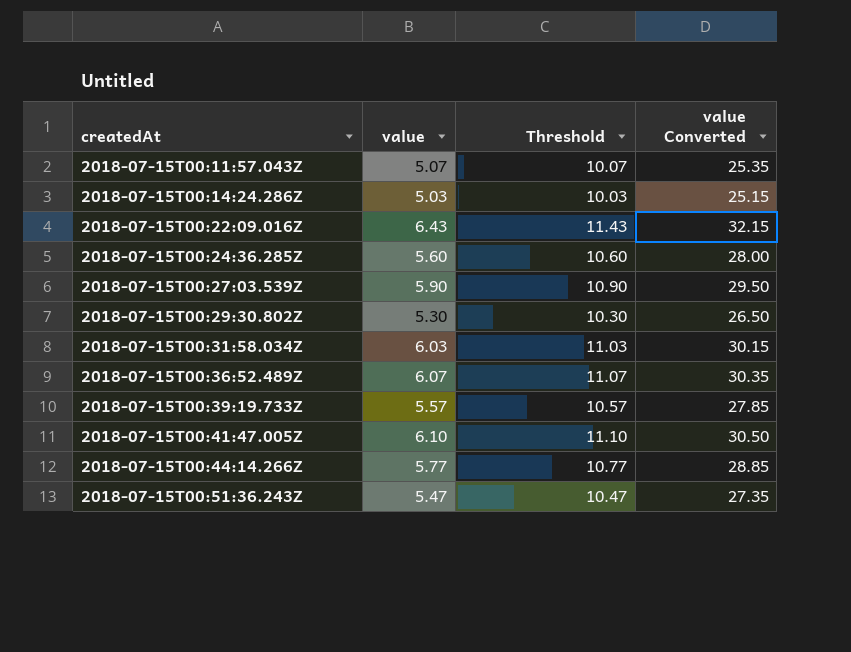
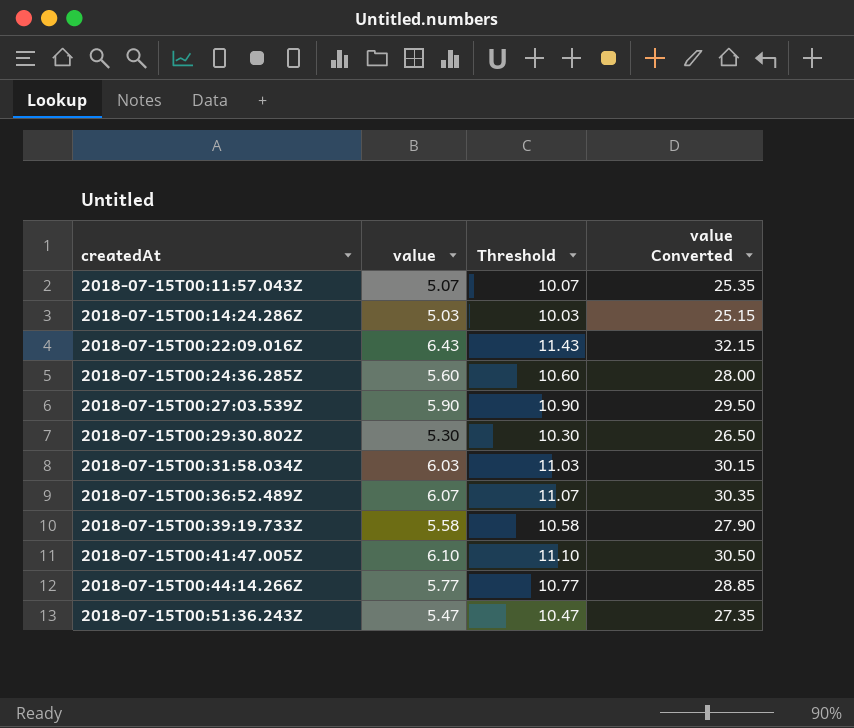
2018-07-15T00:39:19.733Z | value: 5.57 -> 5.58
2018-07-15T00:39:19.733Z | Threshold: 10.57 -> 10.58
2018-07-15T00:39:19.733Z | value Converted: 27.85 -> 27.90

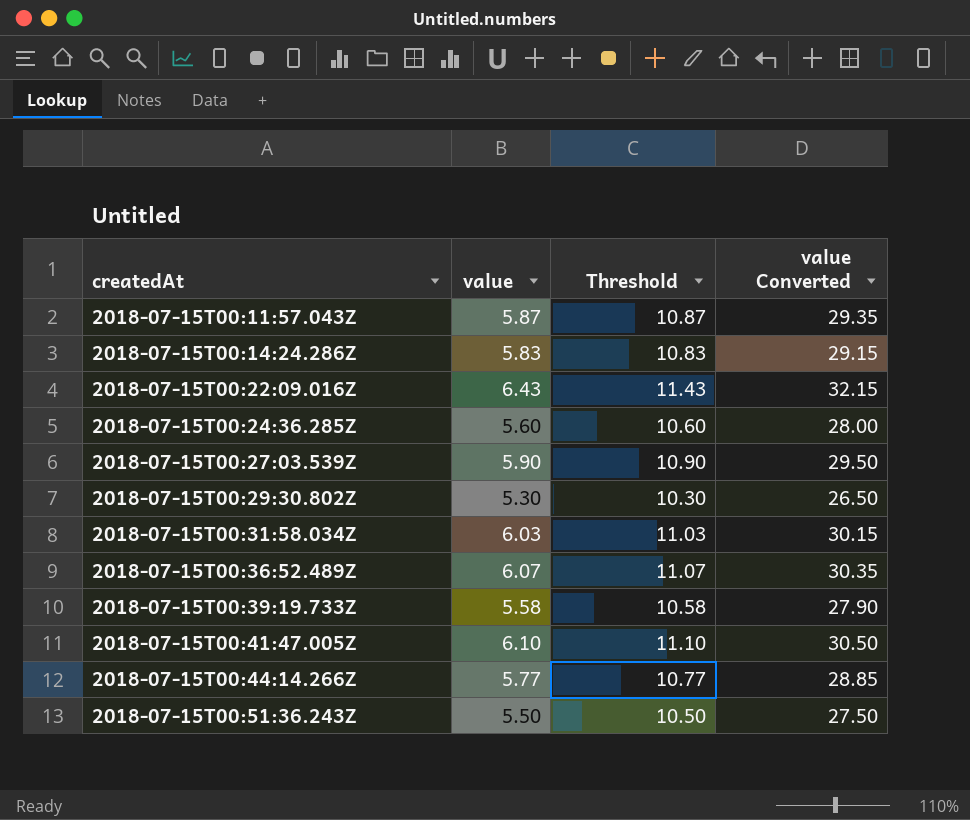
2018-07-15T00:11:57.043Z | value: 5.07 -> 5.87
2018-07-15T00:11:57.043Z | Threshold: 10.07 -> 10.87
2018-07-15T00:11:57.043Z | value Converted: 25.35 -> 29.35
2018-07-15T00:14:24.286Z | value: 5.03 -> 5.83
2018-07-15T00:14:24.286Z | Threshold: 10.03 -> 10.83
2018-07-15T00:14:24.286Z | value Converted: 25.15 -> 29.15
2018-07-15T00:51:36.243Z | value: 5.47 -> 5.50
2018-07-15T00:51:36.243Z | Threshold: 10.47 -> 10.50
2018-07-15T00:51:36.243Z | value Converted: 27.35 -> 27.50

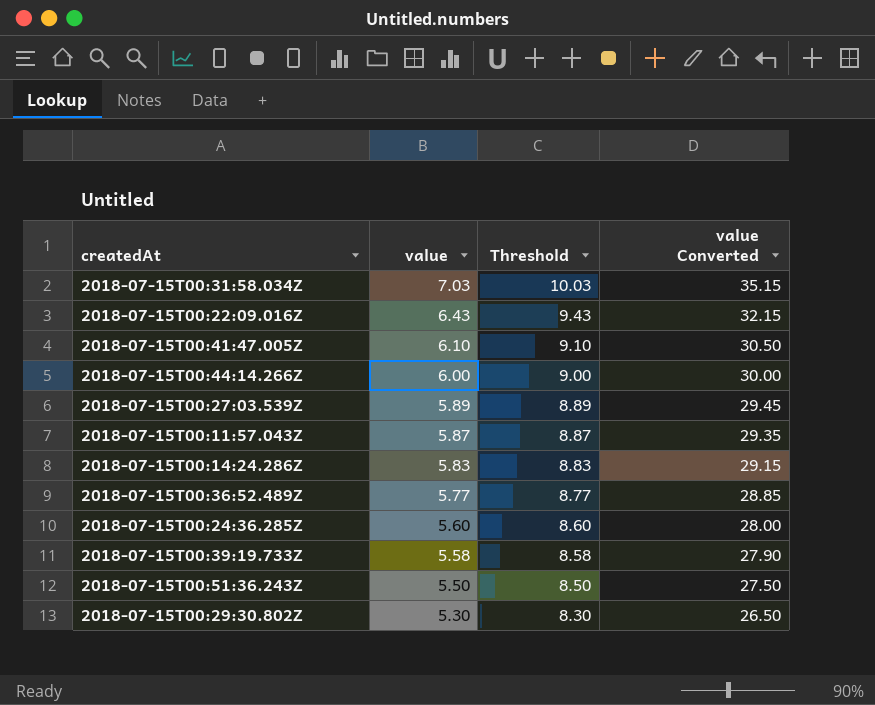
row order: createdAt ascending -> value descending
column Threshold | formula: [value] + 5 -> [value] + 3
2018-07-15T00:31:58.034Z | value: 6.03 -> 7.03
2018-07-15T00:31:58.034Z | value Converted: 30.15 -> 35.15
2018-07-15T00:44:14.266Z | value: 5.77 -> 6.00
2018-07-15T00:44:14.266Z | value Converted: 28.85 -> 30.00
2018-07-15T00:27:03.539Z | value: 5.90 -> 5.89
2018-07-15T00:27:03.539Z | value Converted: 29.50 -> 29.45
2018-07-15T00:36:52.489Z | value: 6.07 -> 5.77
2018-07-15T00:36:52.489Z | value Converted: 30.35 -> 28.85

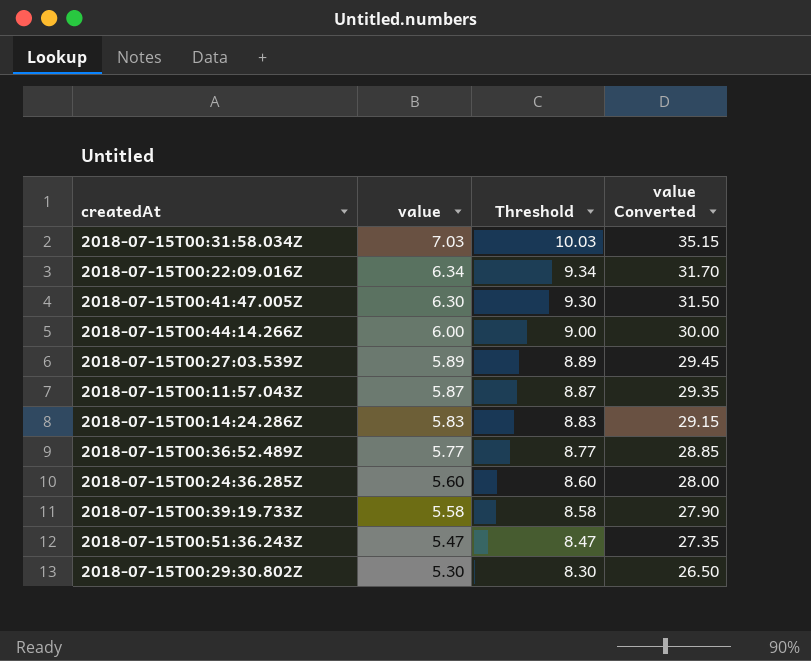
2018-07-15T00:22:09.016Z | value: 6.43 -> 6.34
2018-07-15T00:22:09.016Z | Threshold: 9.43 -> 9.34
2018-07-15T00:22:09.016Z | value Converted: 32.15 -> 31.70
2018-07-15T00:41:47.005Z | value: 6.10 -> 6.30
2018-07-15T00:41:47.005Z | Threshold: 9.10 -> 9.30
2018-07-15T00:41:47.005Z | value Converted: 30.50 -> 31.50
2018-07-15T00:51:36.243Z | value: 5.50 -> 5.47
2018-07-15T00:51:36.243Z | Threshold: 8.50 -> 8.47
2018-07-15T00:51:36.243Z | value Converted: 27.50 -> 27.35

